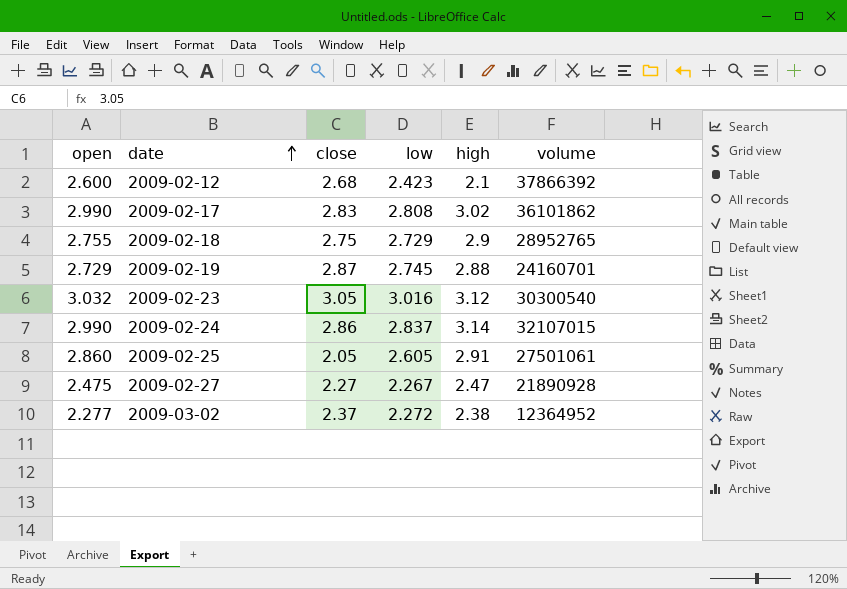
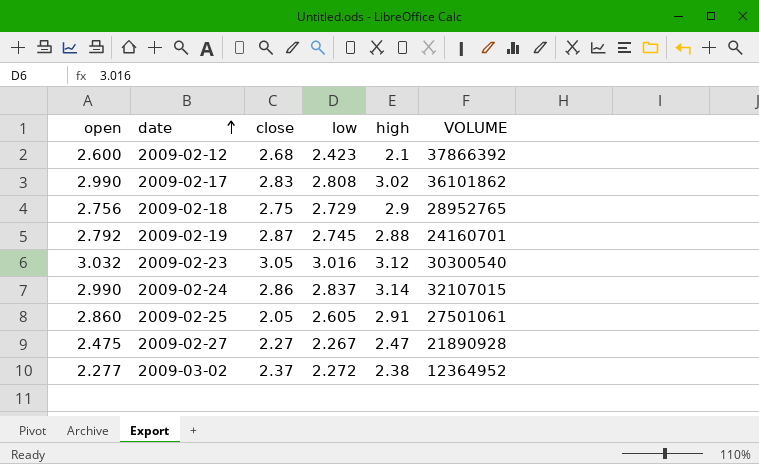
column name: volume -> VOLUME
2009-02-18 | open: 2.755 -> 2.756
2009-02-19 | open: 2.729 -> 2.792

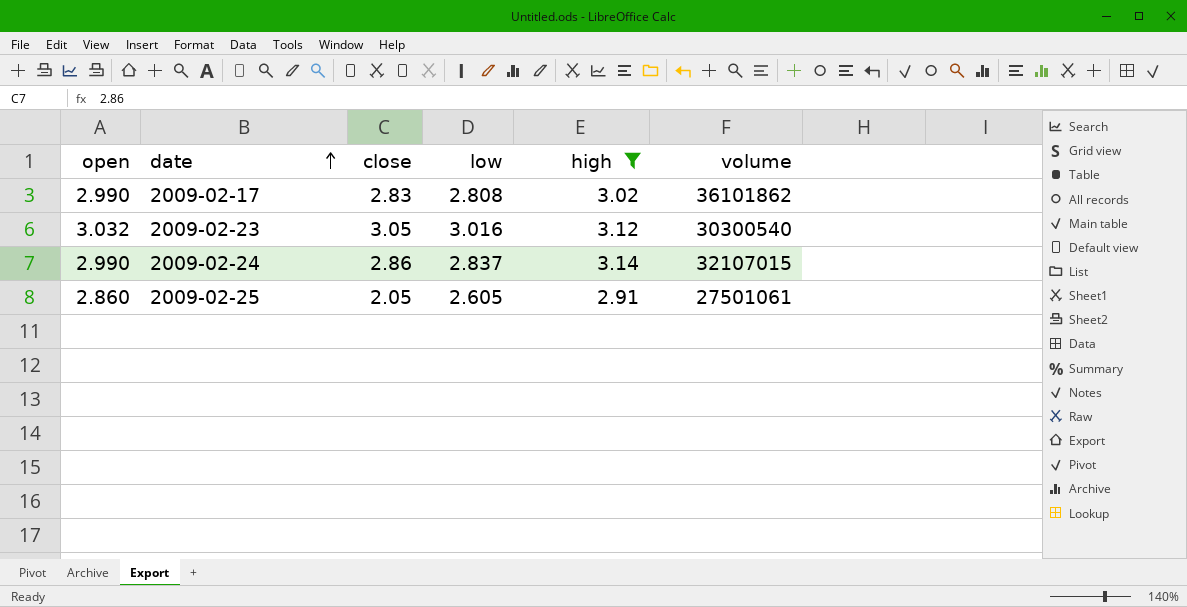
filter: none -> high >= 2.91
column name: VOLUME -> volume

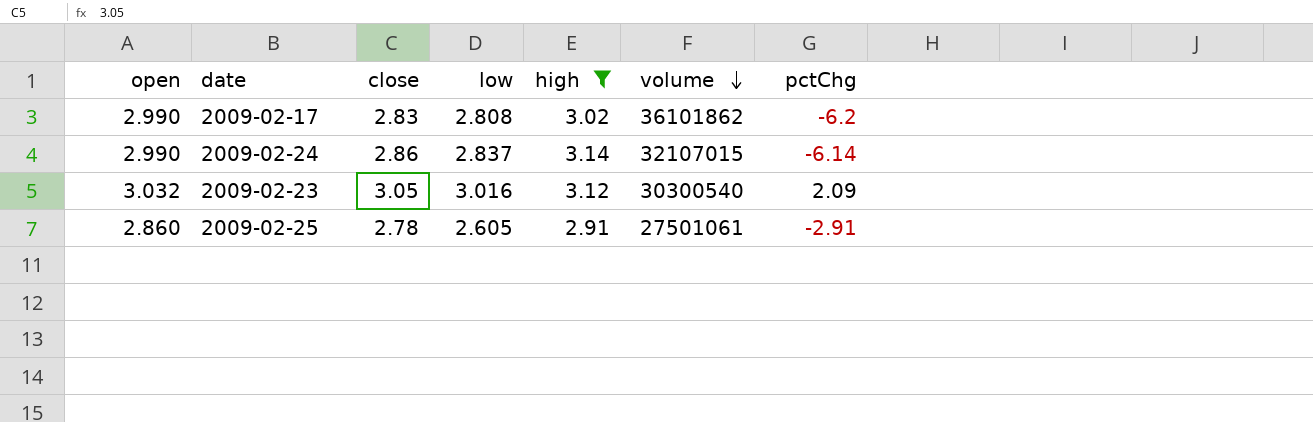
row order: date ascending -> volume descending
column pctChg | position: none -> 7
2009-02-25 | close: 2.05 -> 2.78

